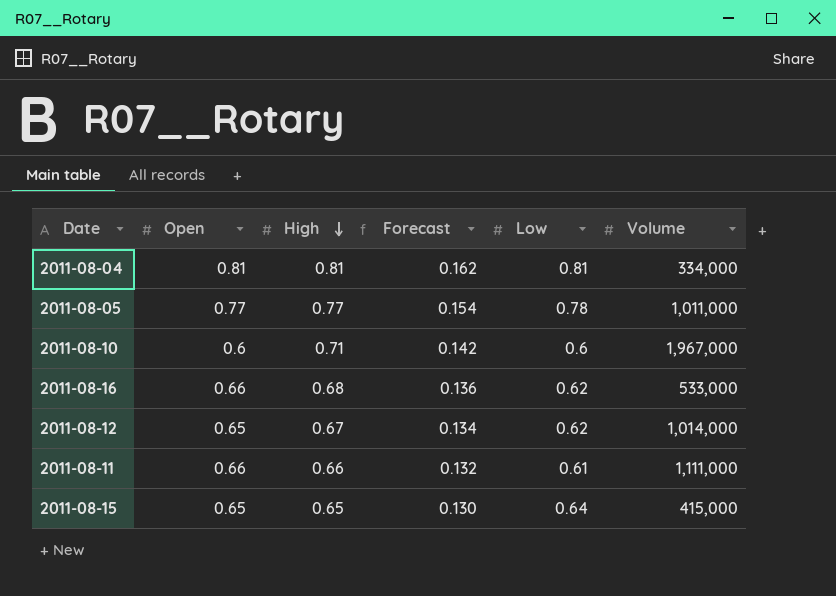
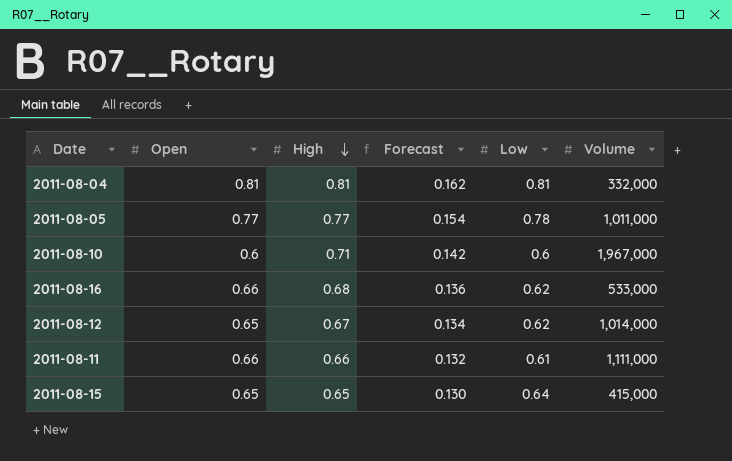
2011-08-04 | Volume: 334,000 -> 332,000

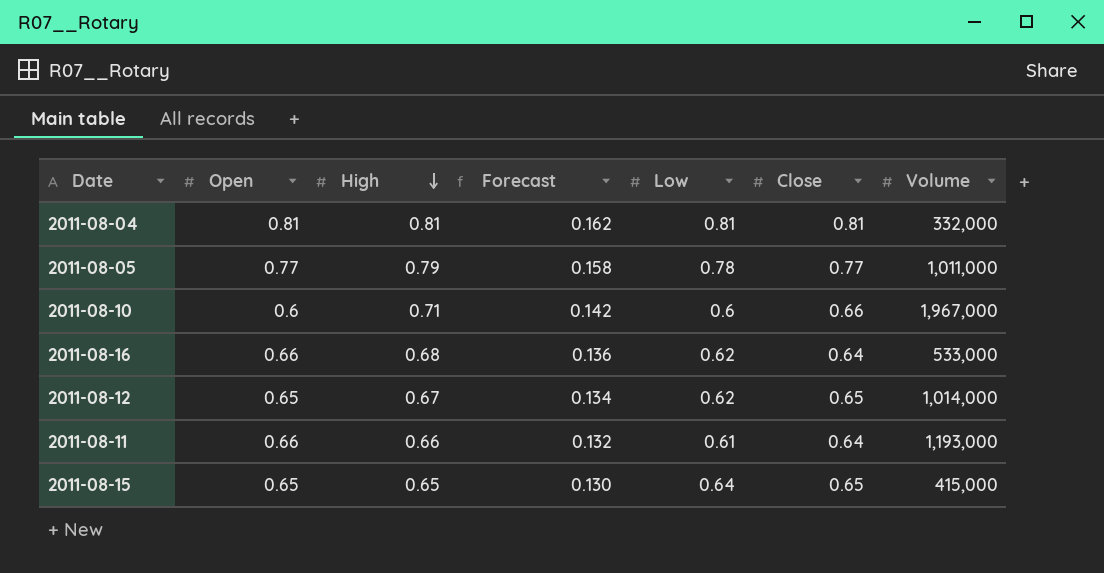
column Close | position: none -> 6
2011-08-05 | High: 0.77 -> 0.79
2011-08-05 | Forecast: 0.154 -> 0.158
2011-08-11 | Volume: 1,111,000 -> 1,193,000

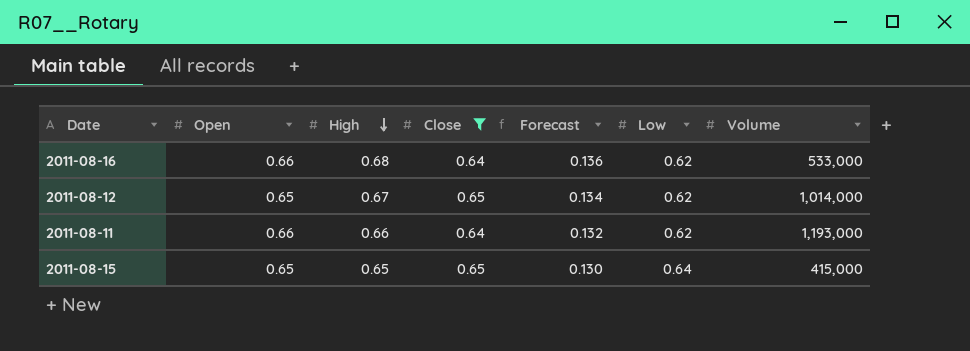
filter: none -> Close <= 0.65
column Close | position: 6 -> 4
2011-08-11 | Low: 0.61 -> 0.62

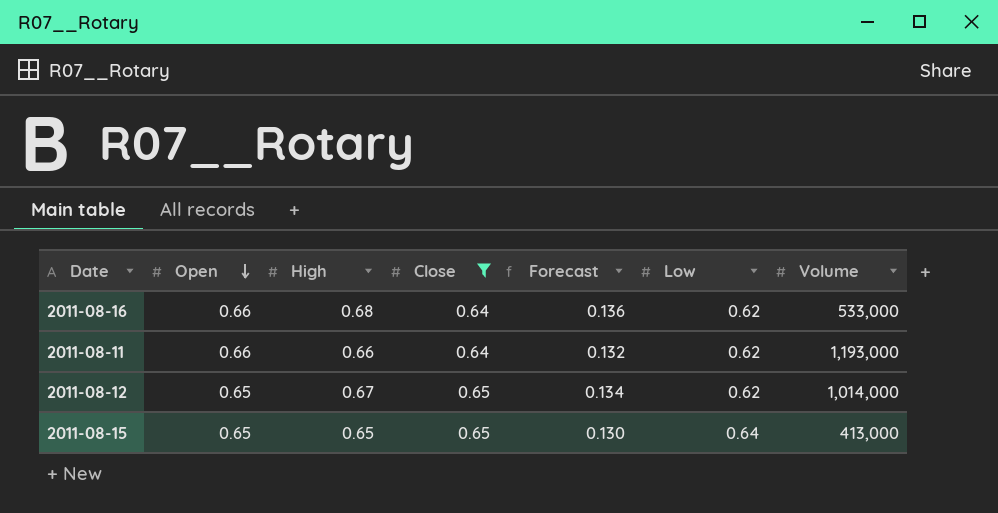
row order: High descending -> Open descending
2011-08-15 | Volume: 415,000 -> 413,000

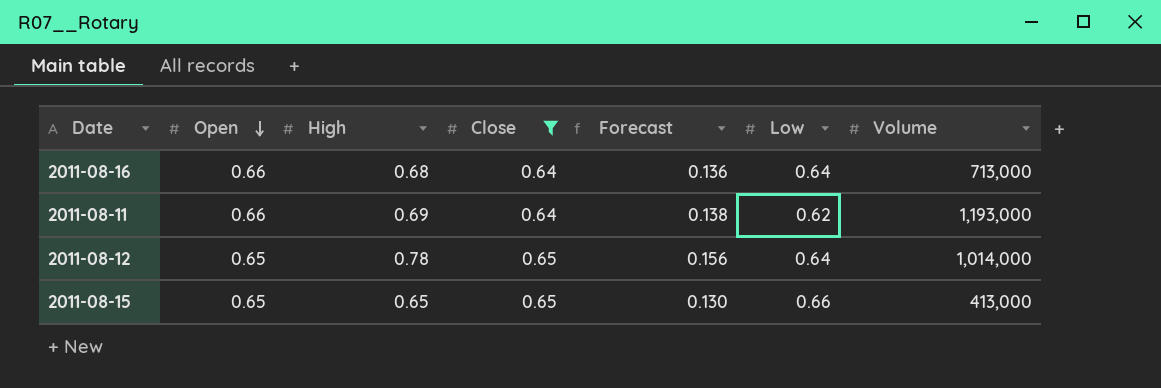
2011-08-16 | Low: 0.62 -> 0.64
2011-08-16 | Volume: 533,000 -> 713,000
2011-08-11 | High: 0.66 -> 0.69
2011-08-11 | Forecast: 0.132 -> 0.138
2011-08-12 | High: 0.67 -> 0.78
2011-08-12 | Forecast: 0.134 -> 0.156
2011-08-12 | Low: 0.62 -> 0.64
2011-08-15 | Low: 0.64 -> 0.66

